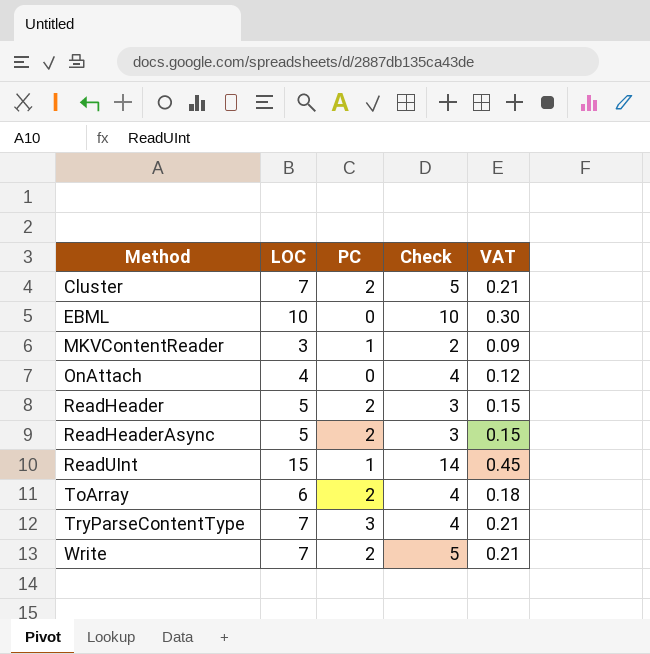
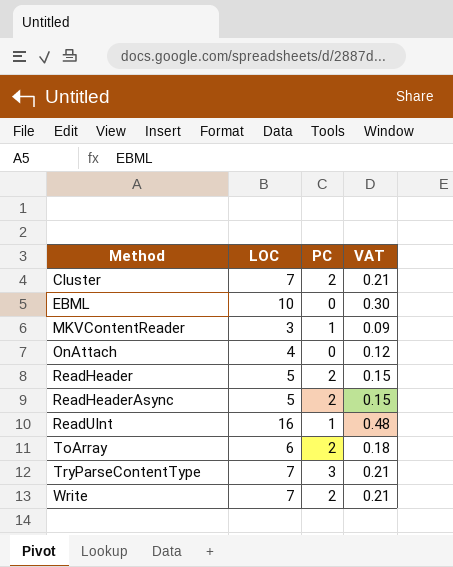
column Check | formula: [LOC] - [PC] -> none
ReadUInt | LOC: 15 -> 16
ReadUInt | VAT: 0.45 -> 0.48

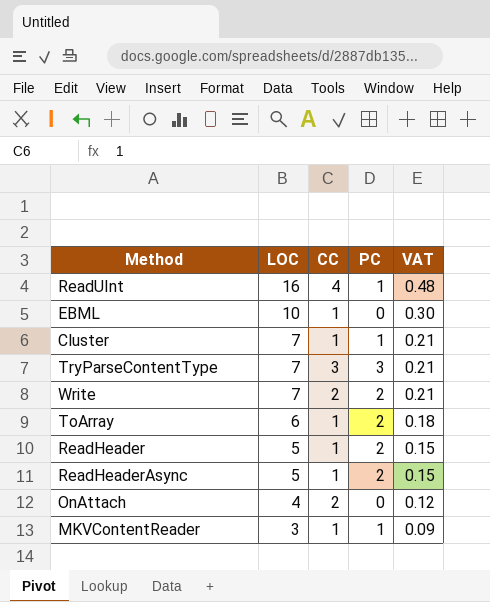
row order: Method ascending -> LOC descending
column CC | position: none -> 3
Cluster | PC: 2 -> 1

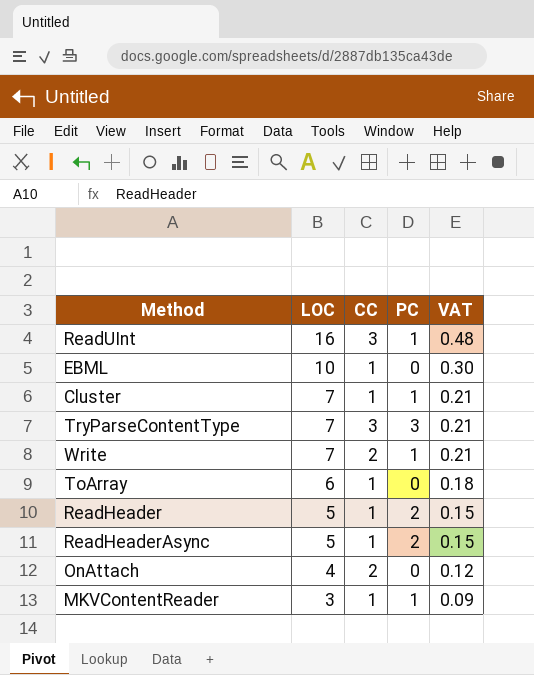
ReadUInt | CC: 4 -> 3
Write | PC: 2 -> 1
ToArray | PC: 2 -> 0

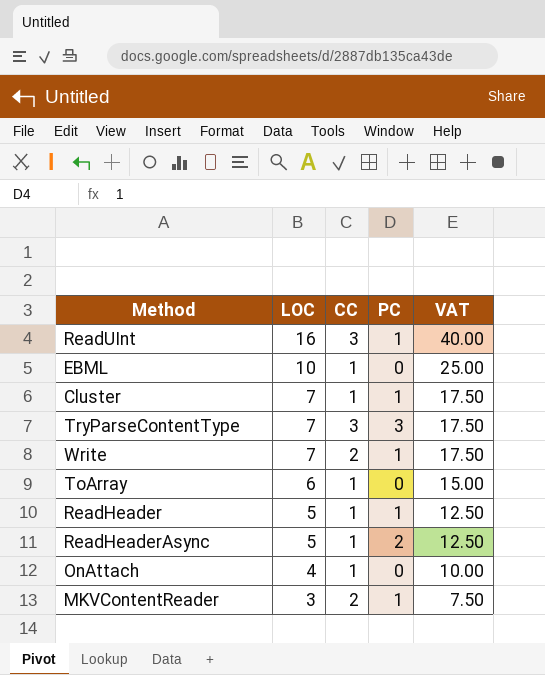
column VAT | formula: [LOC] * 0.03 -> [LOC] * 2.5
ReadHeader | PC: 2 -> 1
OnAttach | CC: 2 -> 1
MKVContentReader | CC: 1 -> 2

